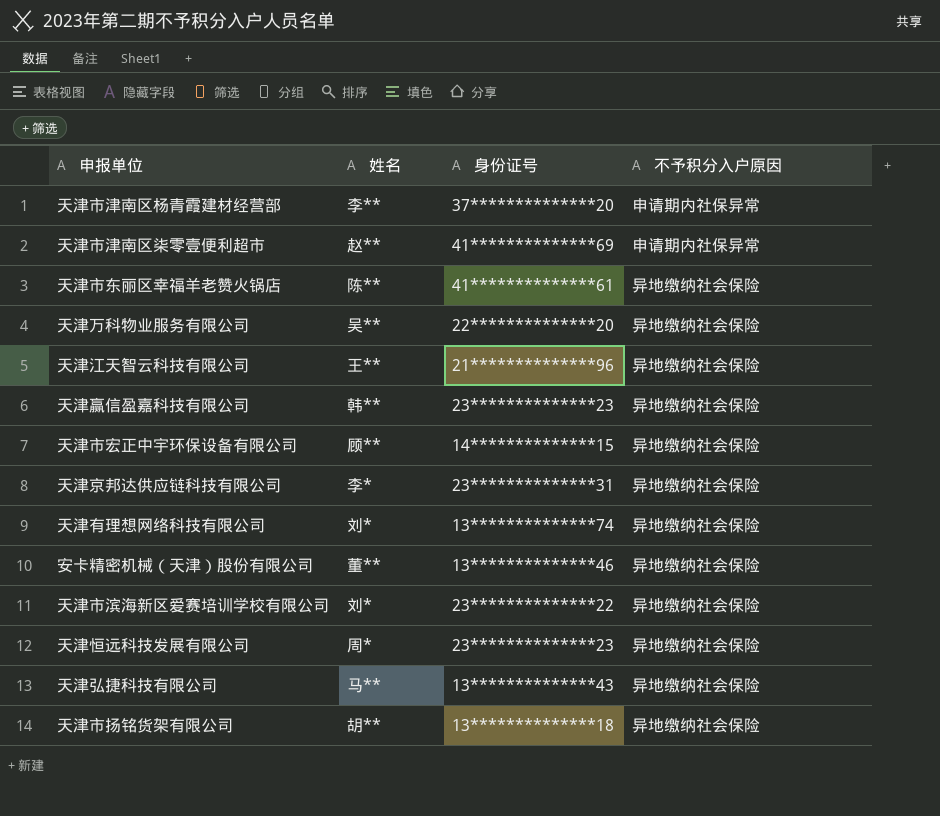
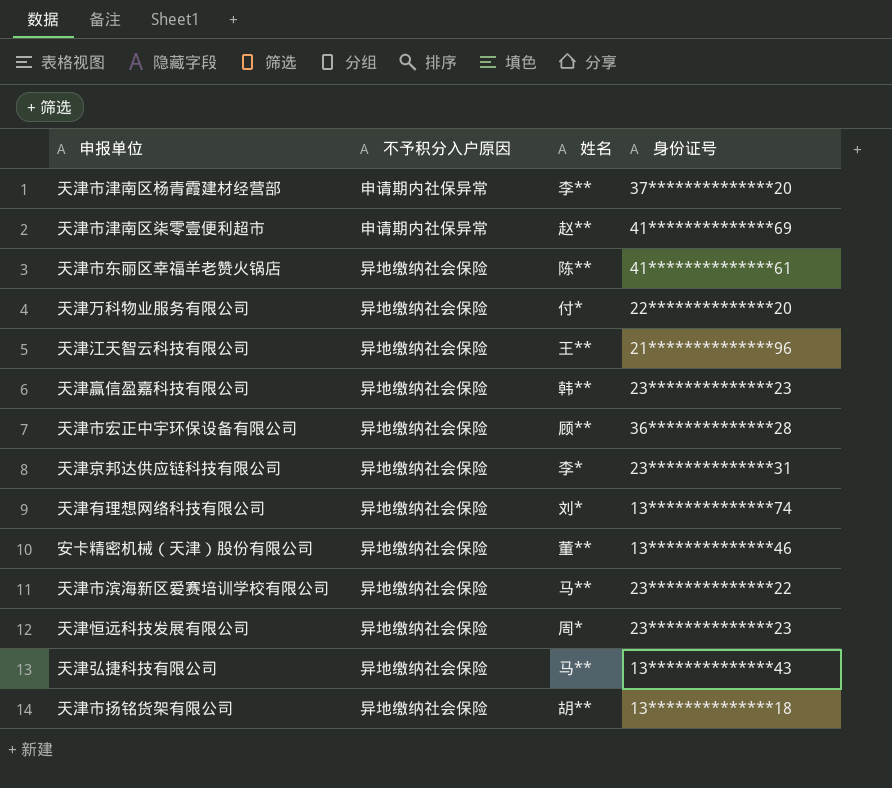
column 不予积分入户原因 | position: 4 -> 2
天津万科物业服务有限公司 | 姓名: 吴** -> 付*
天津市宏正中宇环保设备有限公司 | 身份证号: 14**************15 -> 36**************28
天津市滨海新区爱赛培训学校有限公司 | 姓名: 刘* -> 马**

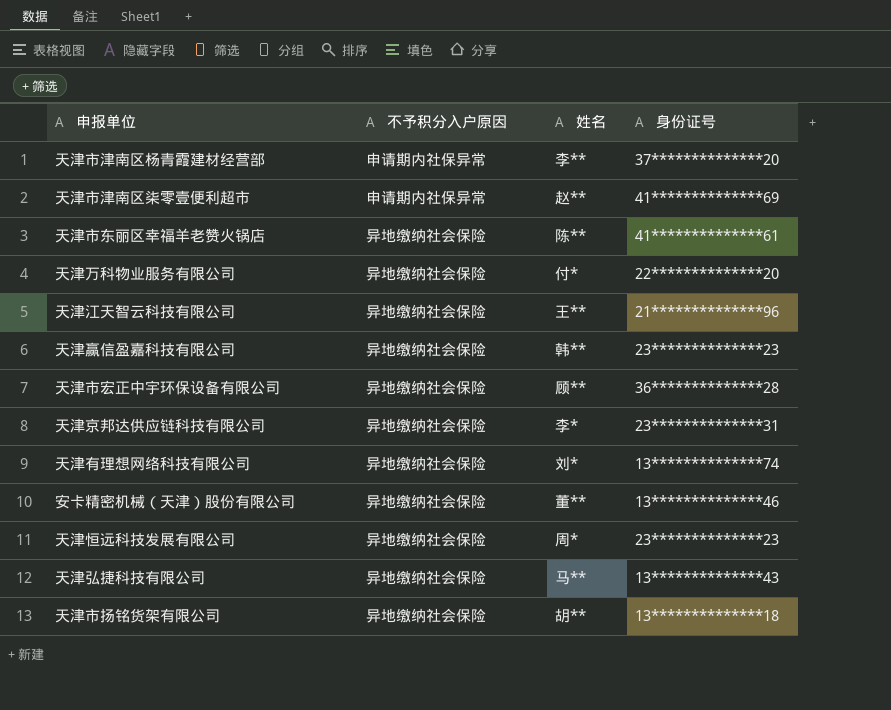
row 天津市滨海新区爱赛培训学校有限公司: 异地缴纳社会保险 | 马** | 23**************22 -> none

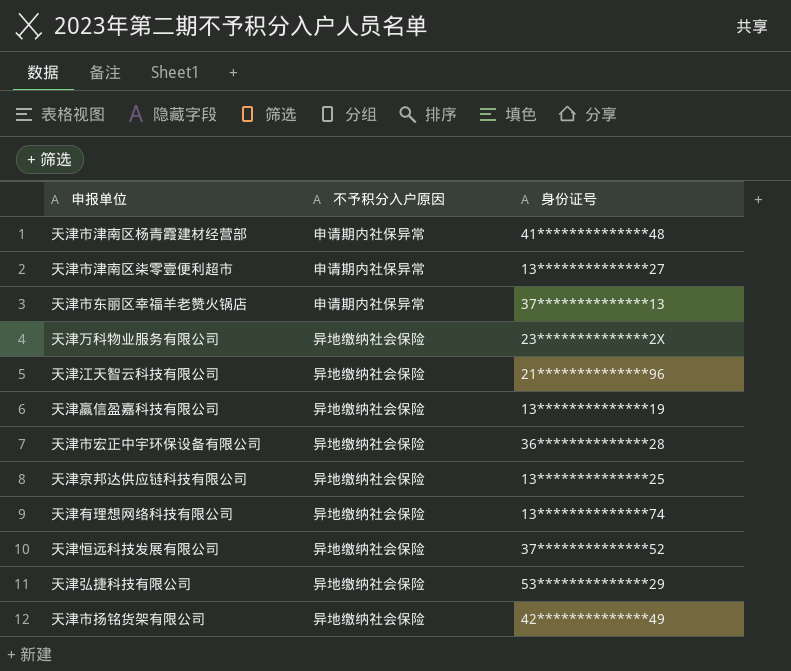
column 姓名 | position: 3 -> none
row 安卡精密机械（天津）股份有限公司: 异地缴纳社会保险 | 董** | 13**************46 -> none
天津市津南区杨青霞建材经营部 | 身份证号: 37**************20 -> 41**************48
天津市津南区柒零壹便利超市 | 身份证号: 41**************69 -> 13**************27
天津市东丽区幸福羊老赞火锅店 | 不予积分入户原因: 异地缴纳社会保险 -> 申请期内社保异常
天津市东丽区幸福羊老赞火锅店 | 身份证号: 41**************61 -> 37**************13
天津万科物业服务有限公司 | 身份证号: 22**************20 -> 23**************2X
天津赢信盈嘉科技有限公司 | 身份证号: 23**************23 -> 13**************19
天津京邦达供应链科技有限公司 | 身份证号: 23**************31 -> 13**************25
天津恒远科技发展有限公司 | 身份证号: 23**************23 -> 37**************52
天津弘捷科技有限公司 | 身份证号: 13**************43 -> 53**************29
天津市扬铭货架有限公司 | 身份证号: 13**************18 -> 42**************49

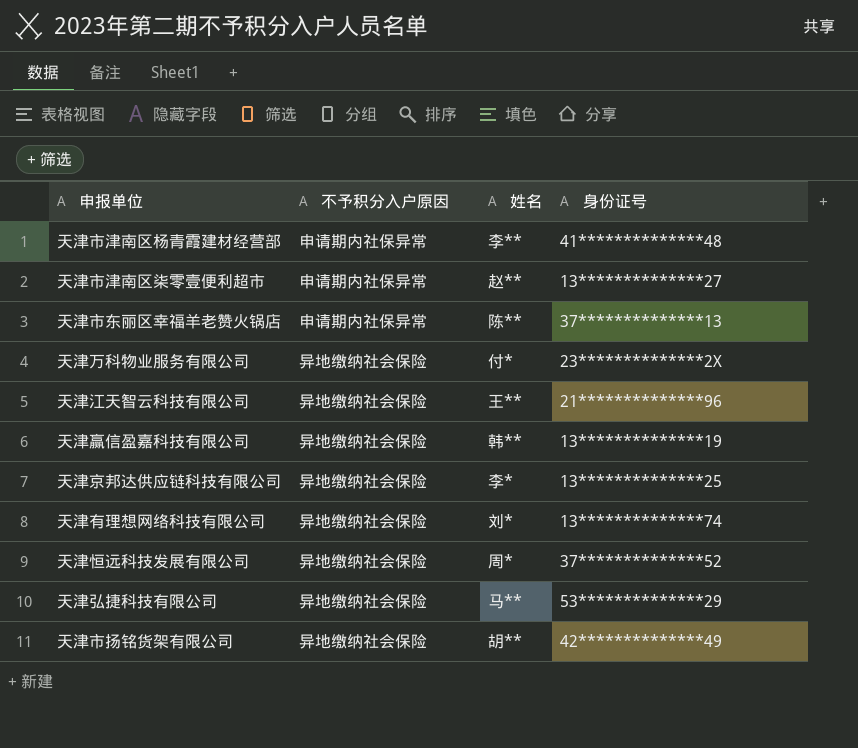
column 姓名 | position: none -> 3
row 天津市宏正中宇环保设备有限公司: 异地缴纳社会保险 | 36**************28 -> none

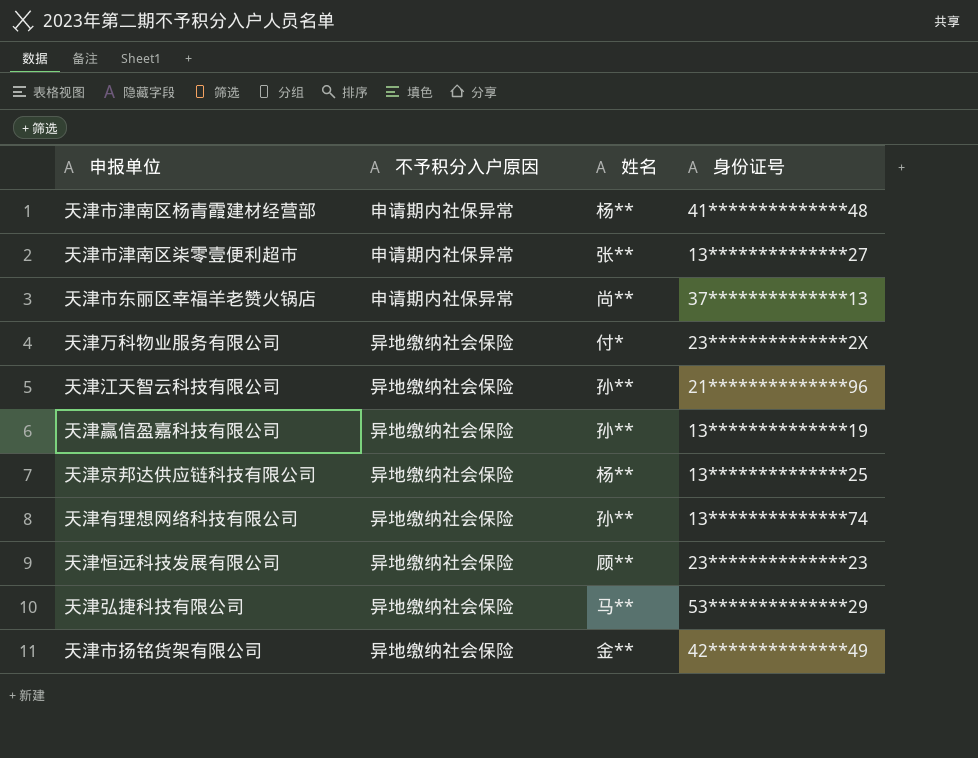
天津市津南区杨青霞建材经营部 | 姓名: 李** -> 杨**
天津市津南区柒零壹便利超市 | 姓名: 赵** -> 张**
天津市东丽区幸福羊老赞火锅店 | 姓名: 陈** -> 尚**
天津江天智云科技有限公司 | 姓名: 王** -> 孙**
天津赢信盈嘉科技有限公司 | 姓名: 韩** -> 孙**
天津京邦达供应链科技有限公司 | 姓名: 李* -> 杨**
天津有理想网络科技有限公司 | 姓名: 刘* -> 孙**
天津恒远科技发展有限公司 | 姓名: 周* -> 顾**
天津恒远科技发展有限公司 | 身份证号: 37**************52 -> 23**************23
天津市扬铭货架有限公司 | 姓名: 胡** -> 金**

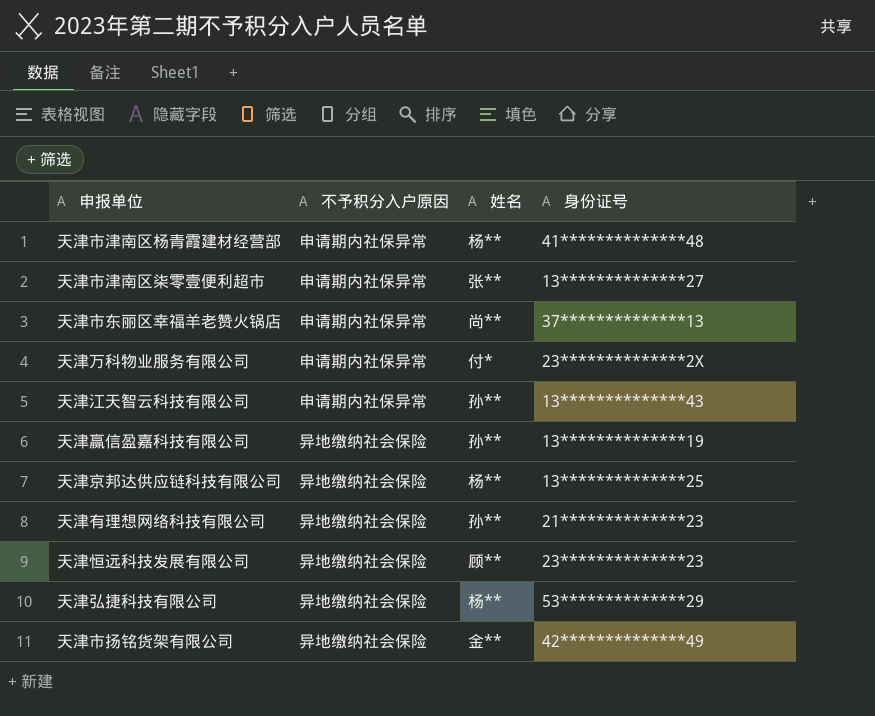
天津万科物业服务有限公司 | 不予积分入户原因: 异地缴纳社会保险 -> 申请期内社保异常
天津江天智云科技有限公司 | 不予积分入户原因: 异地缴纳社会保险 -> 申请期内社保异常
天津江天智云科技有限公司 | 身份证号: 21**************96 -> 13**************43
天津有理想网络科技有限公司 | 身份证号: 13**************74 -> 21**************23
天津弘捷科技有限公司 | 姓名: 马** -> 杨**

